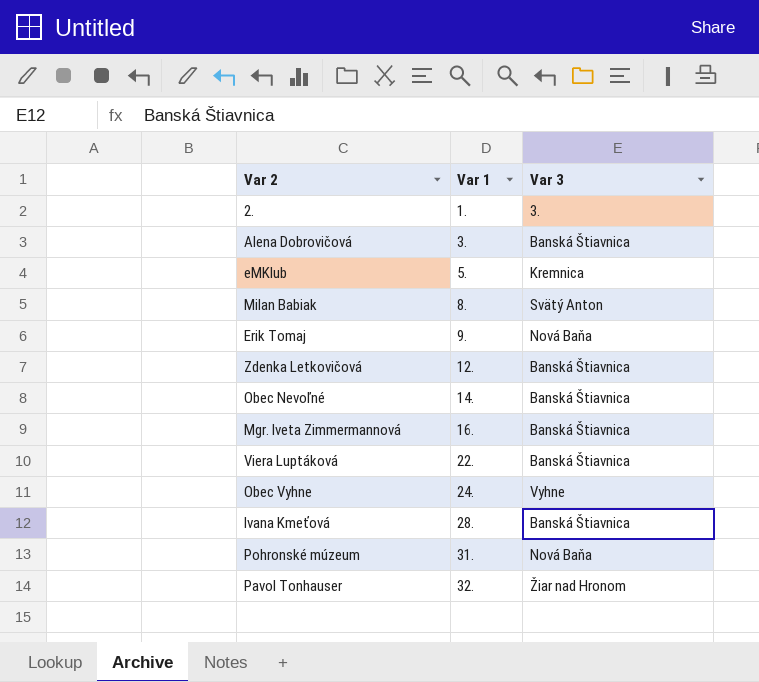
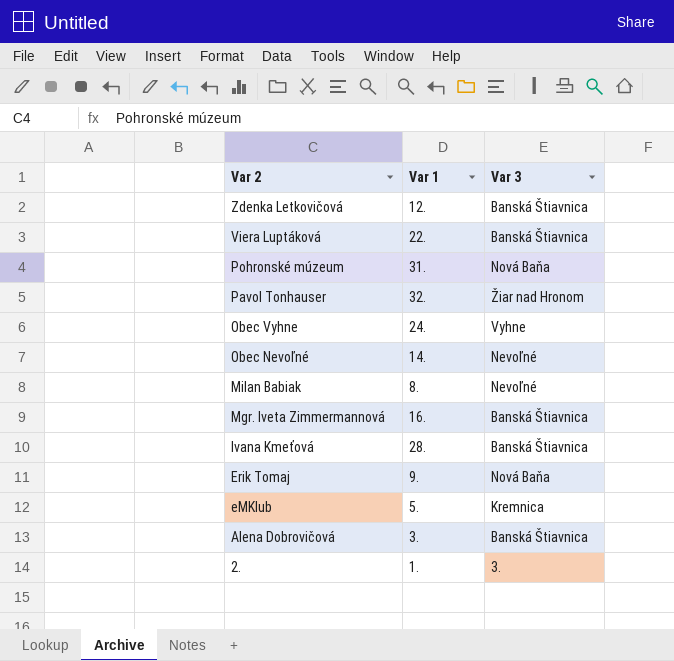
row order: Var 1 ascending -> Var 2 descending
Obec Nevoľné | Var 3: Banská Štiavnica -> Nevoľné
Milan Babiak | Var 3: Svätý Anton -> Nevoľné

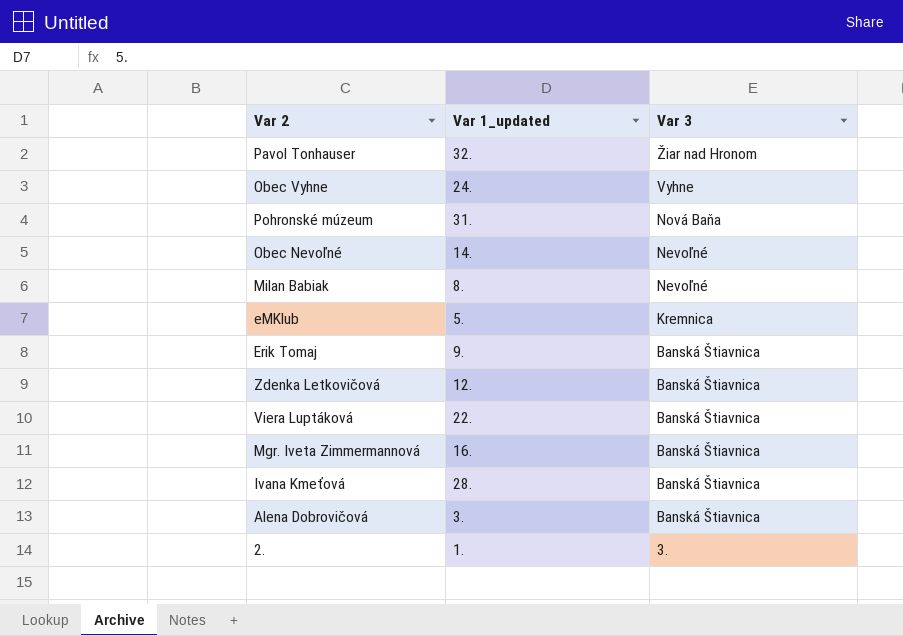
row order: Var 2 descending -> Var 3 descending
column name: Var 1 -> Var 1_updated
Erik Tomaj | Var 3: Nová Baňa -> Banská Štiavnica

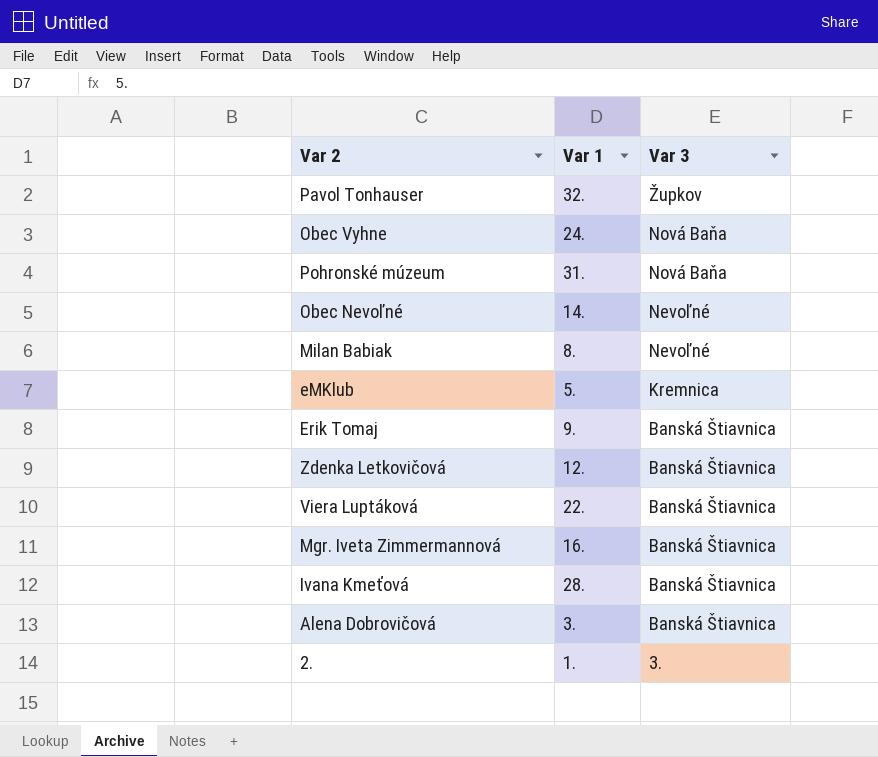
column name: Var 1_updated -> Var 1
Pavol Tonhauser | Var 3: Žiar nad Hronom -> Župkov
Obec Vyhne | Var 3: Vyhne -> Nová Baňa

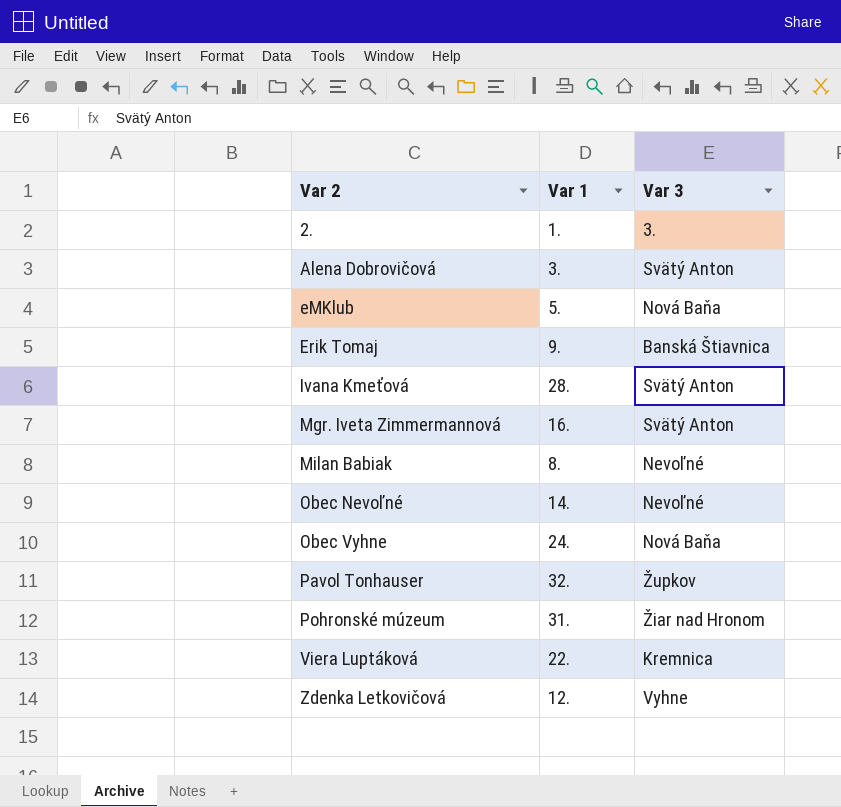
row order: Var 3 descending -> Var 2 ascending
Alena Dobrovičová | Var 3: Banská Štiavnica -> Svätý Anton
eMKlub | Var 3: Kremnica -> Nová Baňa
Ivana Kmeťová | Var 3: Banská Štiavnica -> Svätý Anton
Mgr. Iveta Zimmermannová | Var 3: Banská Štiavnica -> Svätý Anton
Pohronské múzeum | Var 3: Nová Baňa -> Žiar nad Hronom
Viera Luptáková | Var 3: Banská Štiavnica -> Kremnica
Zdenka Letkovičová | Var 3: Banská Štiavnica -> Vyhne

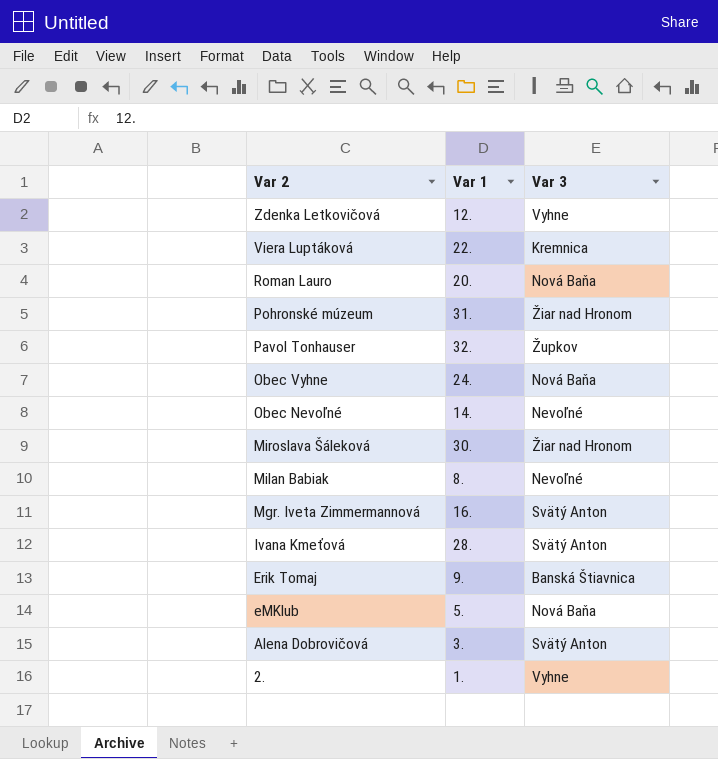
row order: Var 2 ascending -> Var 2 descending
row Roman Lauro: none -> 20. | Nová Baňa
row Miroslava Šáleková: none -> 30. | Žiar nad Hronom
2. | Var 3: 3. -> Vyhne

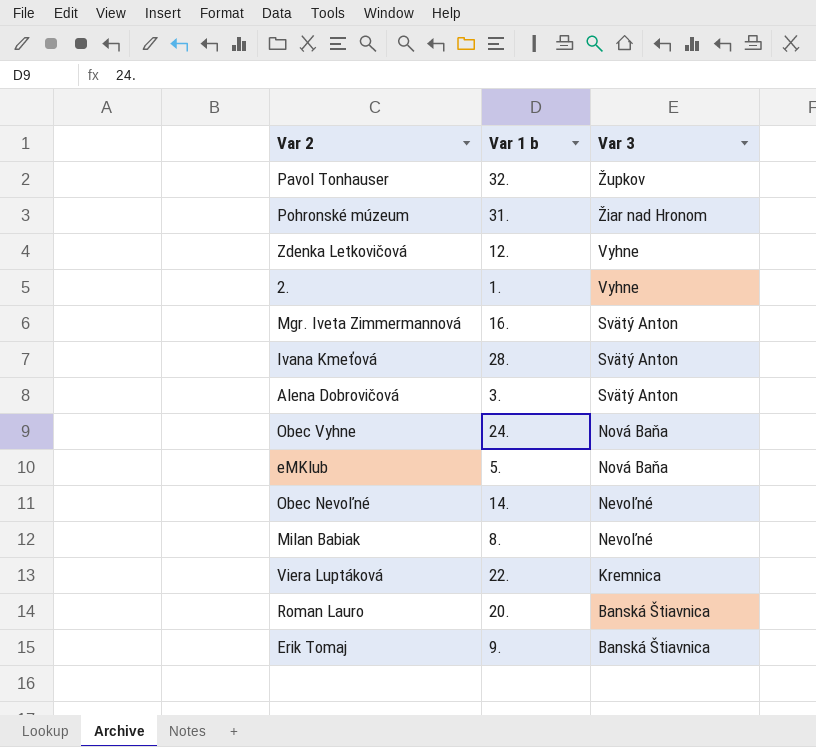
row order: Var 2 descending -> Var 3 descending
column name: Var 1 -> Var 1 b
row Miroslava Šáleková: 30. | Žiar nad Hronom -> none
Roman Lauro | Var 3: Nová Baňa -> Banská Štiavnica

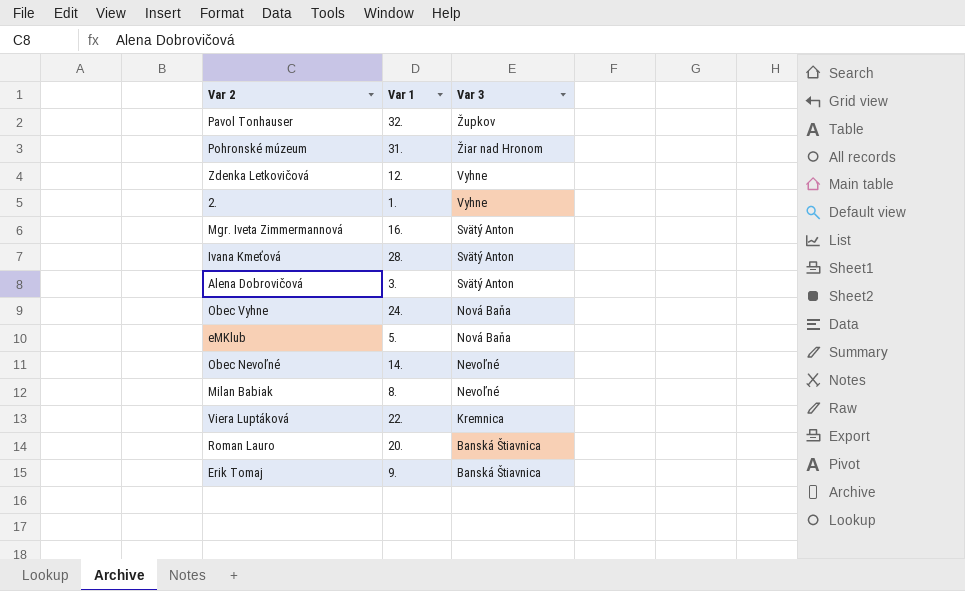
column name: Var 1 b -> Var 1

